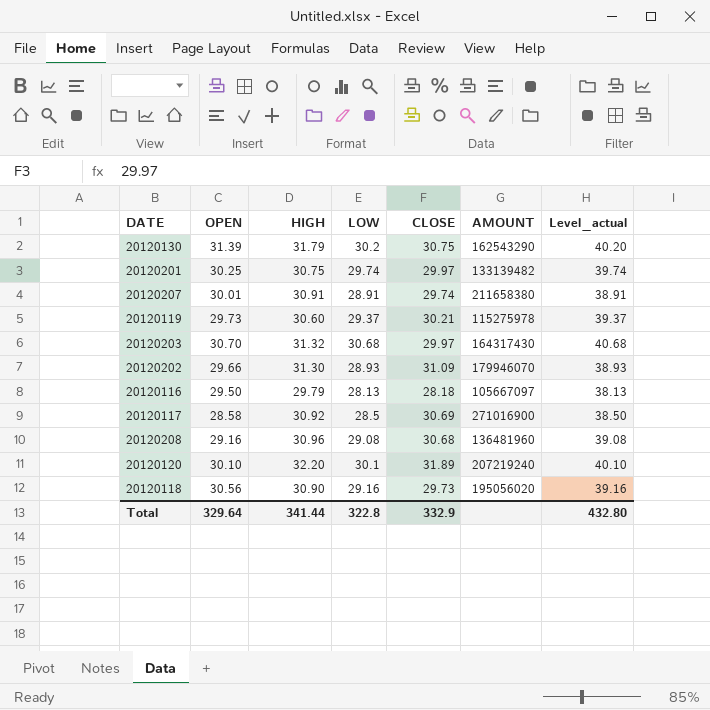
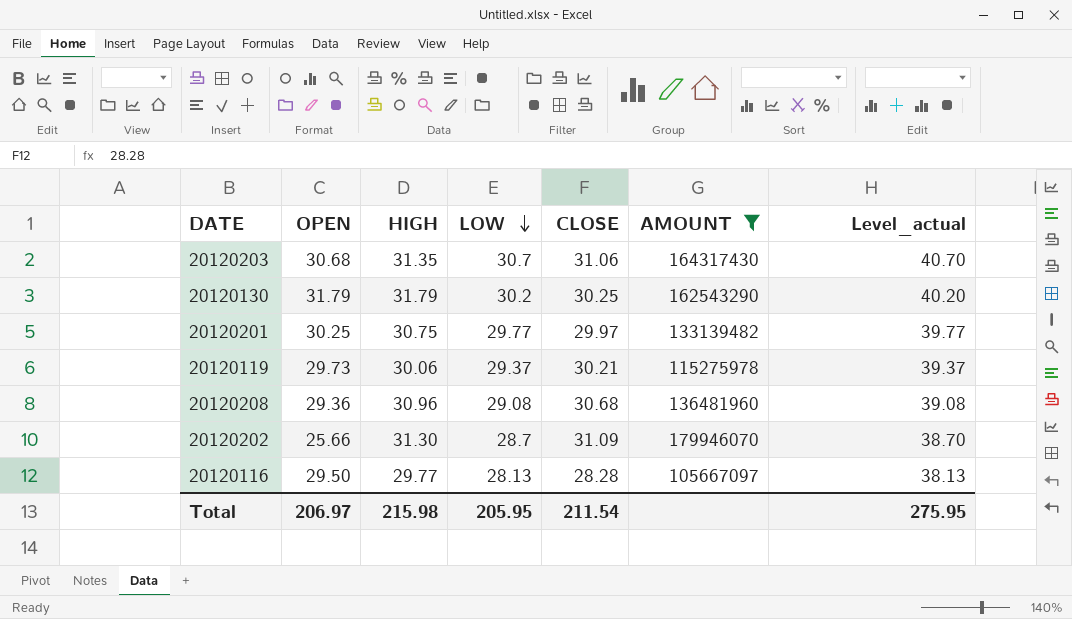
filter: none -> AMOUNT <= 179946070
row order: none -> LOW descending
20120203 | OPEN: 30.70 -> 30.68
20120203 | HIGH: 31.32 -> 31.35
20120203 | LOW: 30.68 -> 30.7
20120203 | CLOSE: 29.97 -> 31.06
20120203 | Level_actual: 40.68 -> 40.70
20120130 | OPEN: 31.39 -> 31.79
20120130 | CLOSE: 30.75 -> 30.25
20120201 | LOW: 29.74 -> 29.77
20120201 | Level_actual: 39.74 -> 39.77
20120119 | HIGH: 30.60 -> 30.06
20120208 | OPEN: 29.16 -> 29.36
20120202 | OPEN: 29.66 -> 25.66
20120202 | LOW: 28.93 -> 28.7
20120202 | Level_actual: 38.93 -> 38.70
20120116 | HIGH: 29.79 -> 29.77
20120116 | CLOSE: 28.18 -> 28.28
Total | OPEN: 329.64 -> 206.97
Total | HIGH: 341.44 -> 215.98
Total | LOW: 322.8 -> 205.95
Total | CLOSE: 332.9 -> 211.54
Total | Level_actual: 432.80 -> 275.95

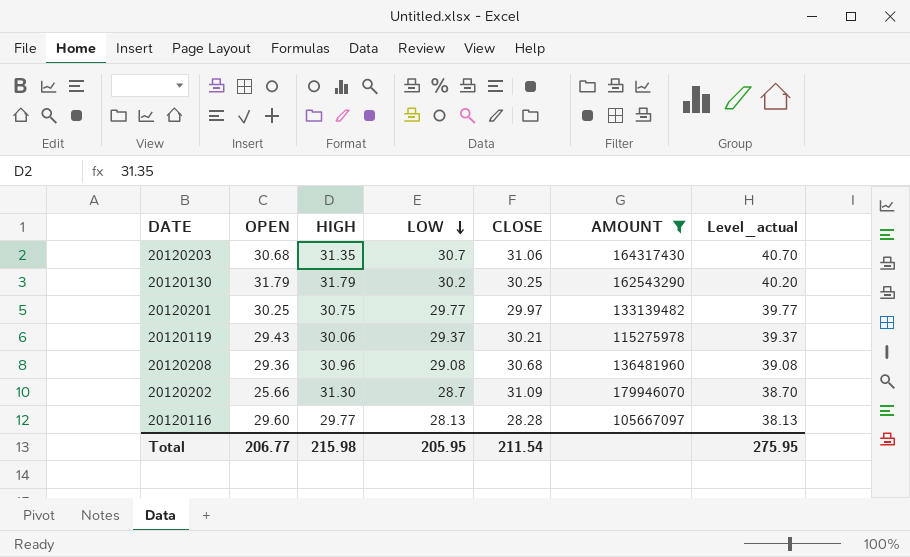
20120119 | OPEN: 29.73 -> 29.43
20120116 | OPEN: 29.50 -> 29.60
Total | OPEN: 206.97 -> 206.77

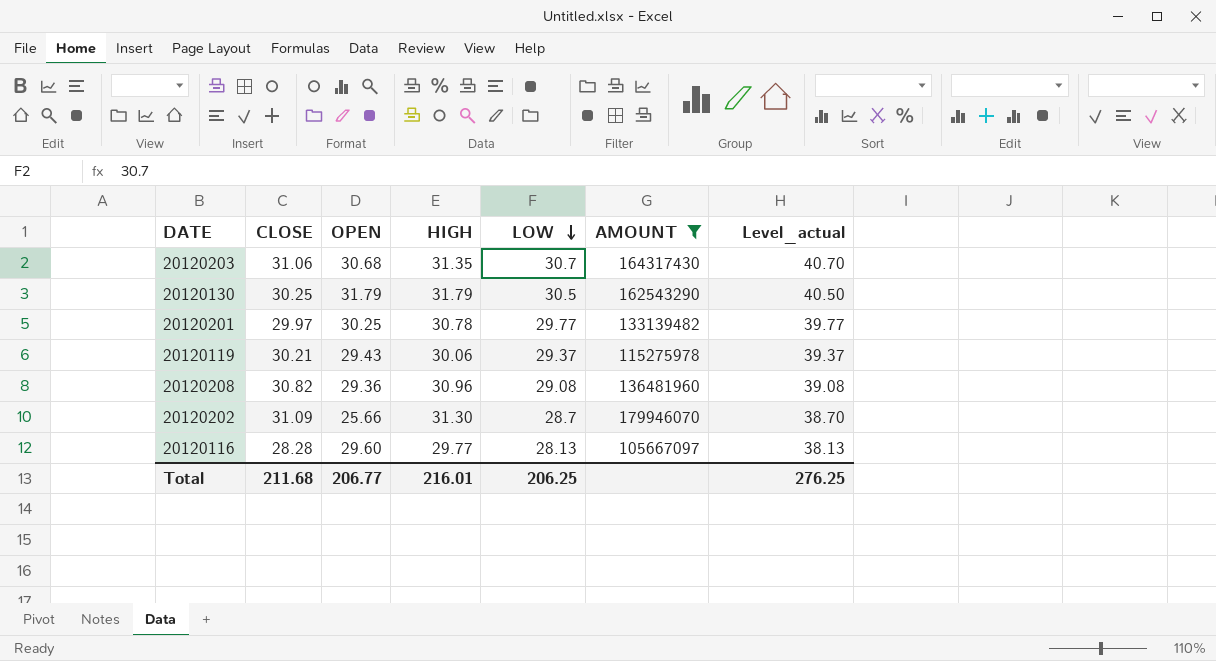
column CLOSE | position: 5 -> 2
20120130 | LOW: 30.2 -> 30.5
20120130 | Level_actual: 40.20 -> 40.50
20120201 | HIGH: 30.75 -> 30.78
20120208 | CLOSE: 30.68 -> 30.82
Total | CLOSE: 211.54 -> 211.68
Total | HIGH: 215.98 -> 216.01
Total | LOW: 205.95 -> 206.25
Total | Level_actual: 275.95 -> 276.25

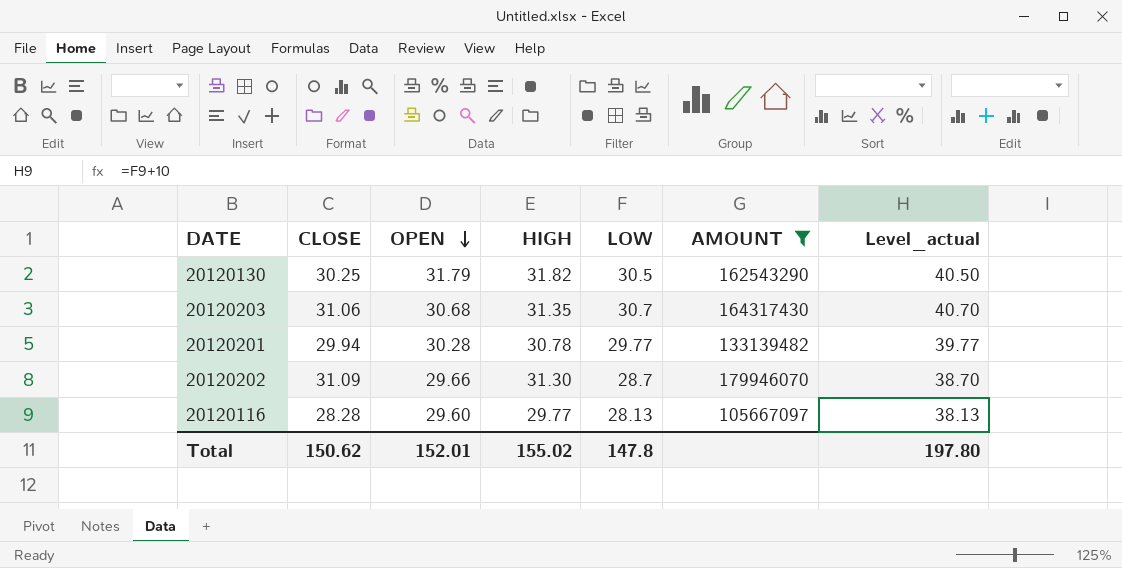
row order: LOW descending -> OPEN descending
row 20120119: 30.21 | 29.43 | 30.06 | 29.37 | 115275978 | 39.37 -> none
row 20120208: 30.82 | 29.36 | 30.96 | 29.08 | 136481960 | 39.08 -> none
20120130 | HIGH: 31.79 -> 31.82
20120201 | CLOSE: 29.97 -> 29.94
20120201 | OPEN: 30.25 -> 30.28
20120202 | OPEN: 25.66 -> 29.66
Total | CLOSE: 211.68 -> 150.62
Total | OPEN: 206.77 -> 152.01
Total | HIGH: 216.01 -> 155.02
Total | LOW: 206.25 -> 147.8
Total | Level_actual: 276.25 -> 197.80

